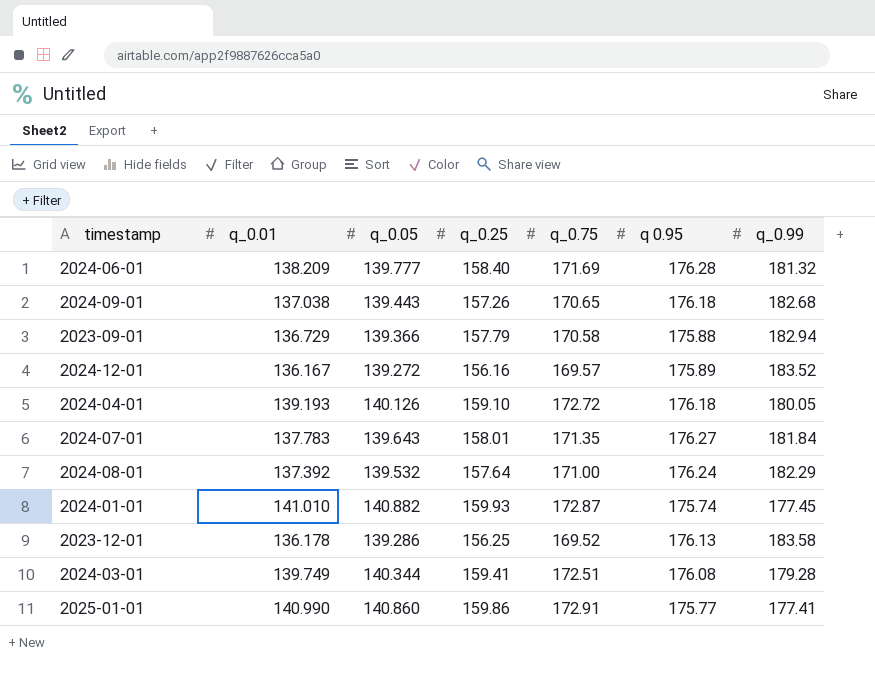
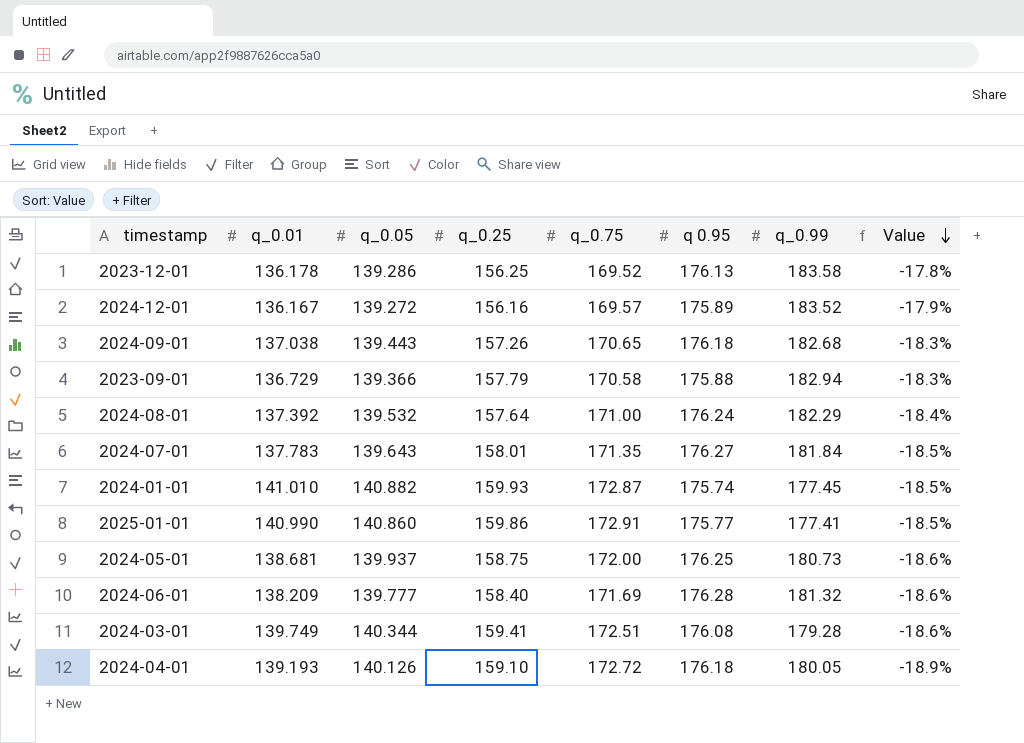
row order: none -> Value descending
column Value | formula: none -> ([q_0.05] - [q_0.75]) / [q_0.75]
row 2024-05-01: none -> 138.681 | 139.937 | 158.75 | 172.00 | 176.25 | 180.73 | -18.6%

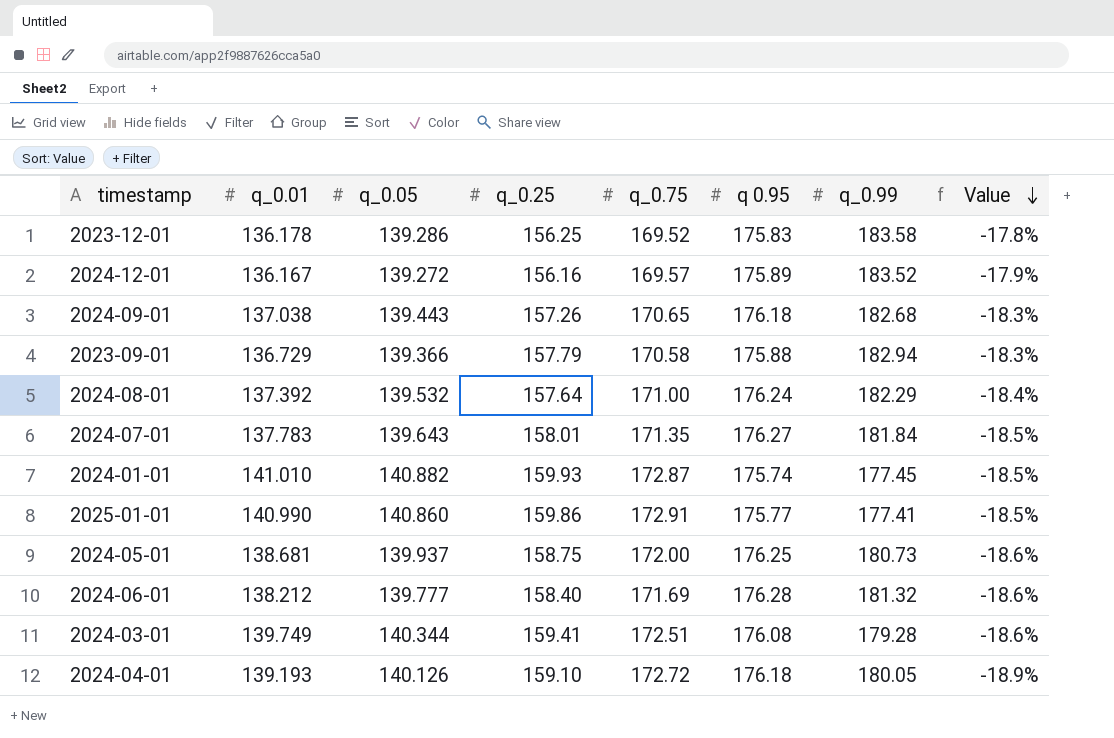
2023-12-01 | q 0.95: 176.13 -> 175.83
2024-06-01 | q_0.01: 138.209 -> 138.212

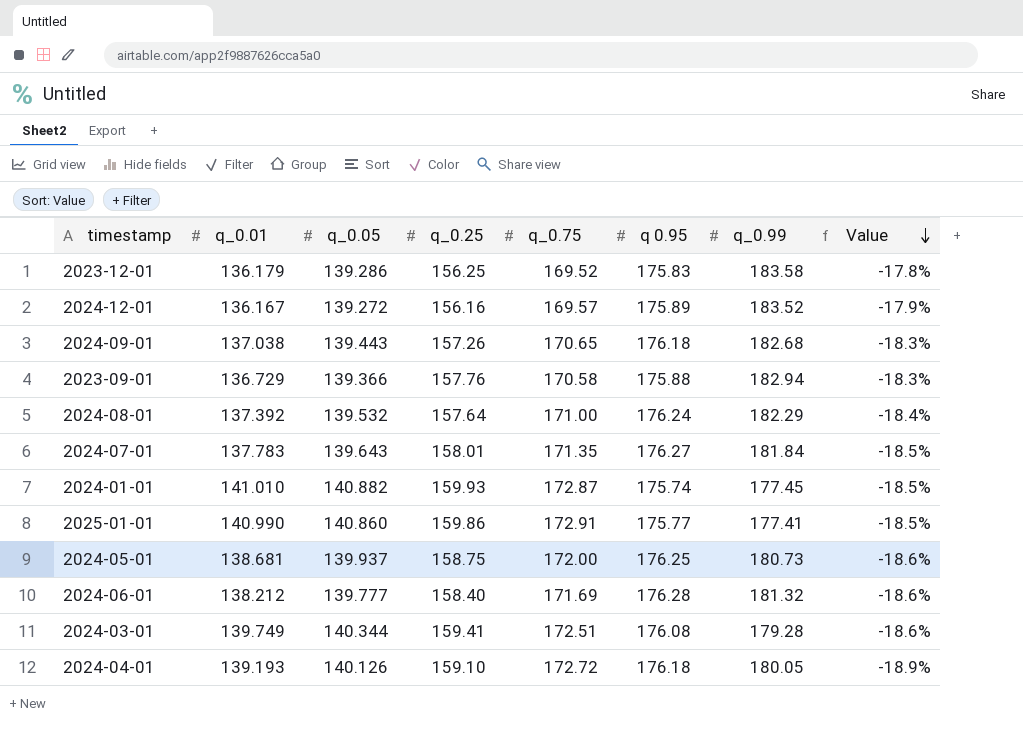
2023-12-01 | q_0.01: 136.178 -> 136.179
2023-09-01 | q_0.25: 157.79 -> 157.76

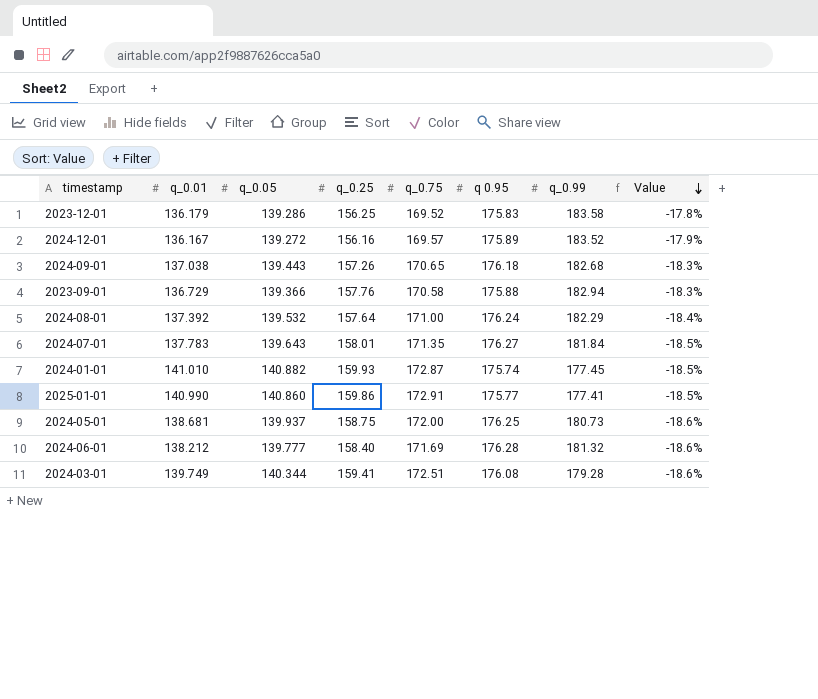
row 2024-04-01: 139.193 | 140.126 | 159.10 | 172.72 | 176.18 | 180.05 | -18.9% -> none

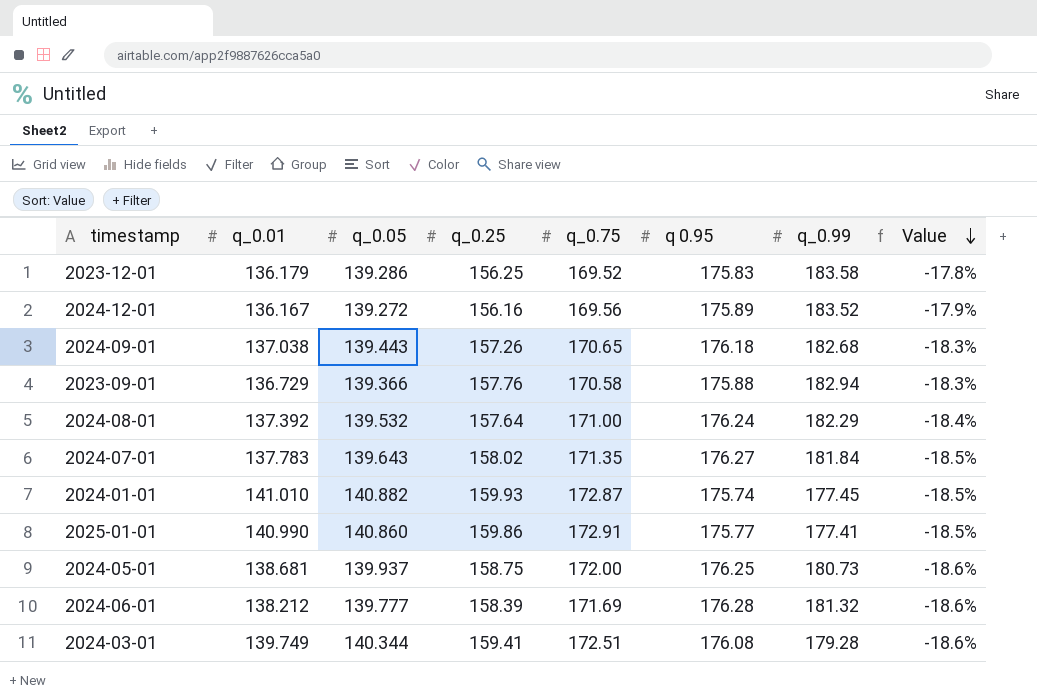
2024-12-01 | q_0.75: 169.57 -> 169.56
2024-07-01 | q_0.25: 158.01 -> 158.02
2024-06-01 | q_0.25: 158.40 -> 158.39

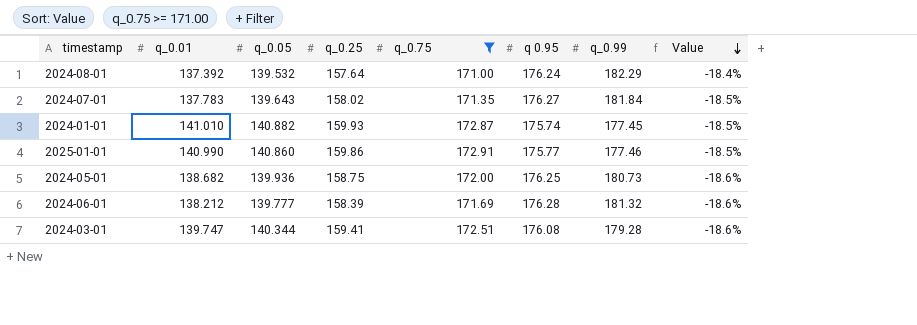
filter: none -> q_0.75 >= 171.00
2025-01-01 | q_0.99: 177.41 -> 177.46
2024-05-01 | q_0.01: 138.681 -> 138.682
2024-05-01 | q_0.05: 139.937 -> 139.936
2024-03-01 | q_0.01: 139.749 -> 139.747

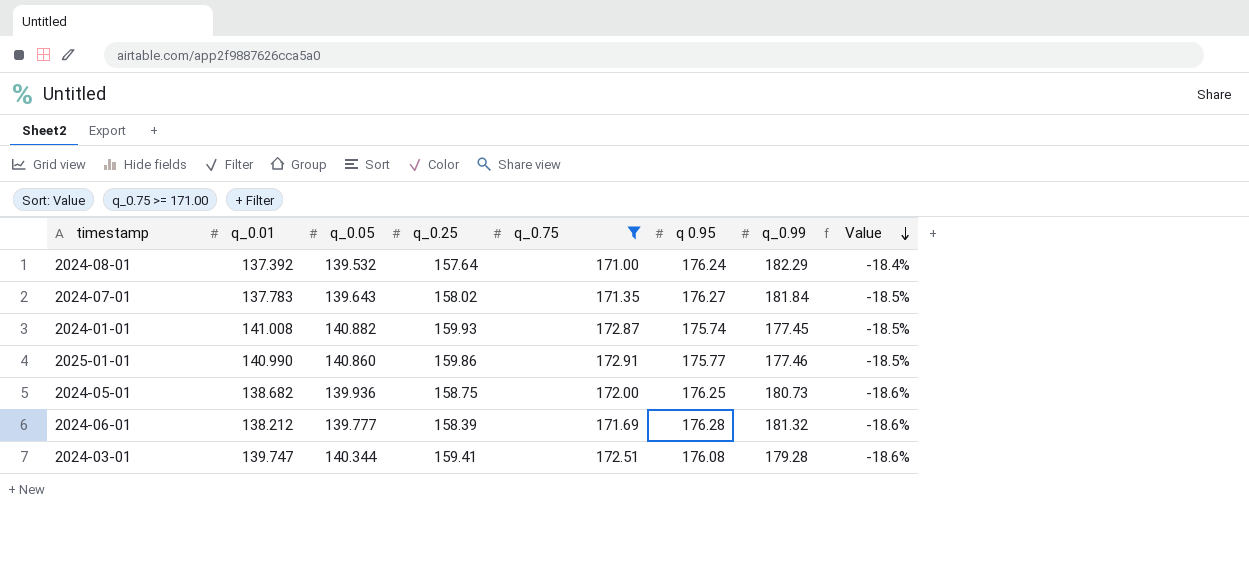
2024-01-01 | q_0.01: 141.010 -> 141.008

